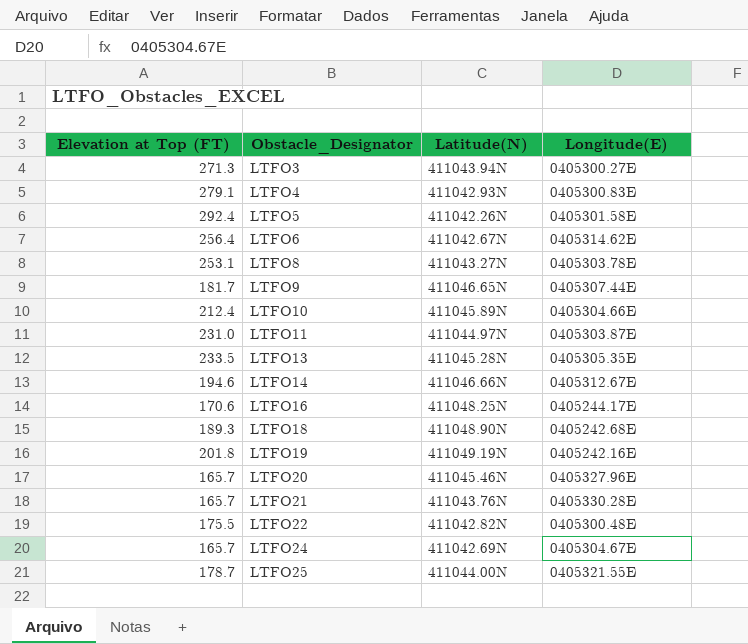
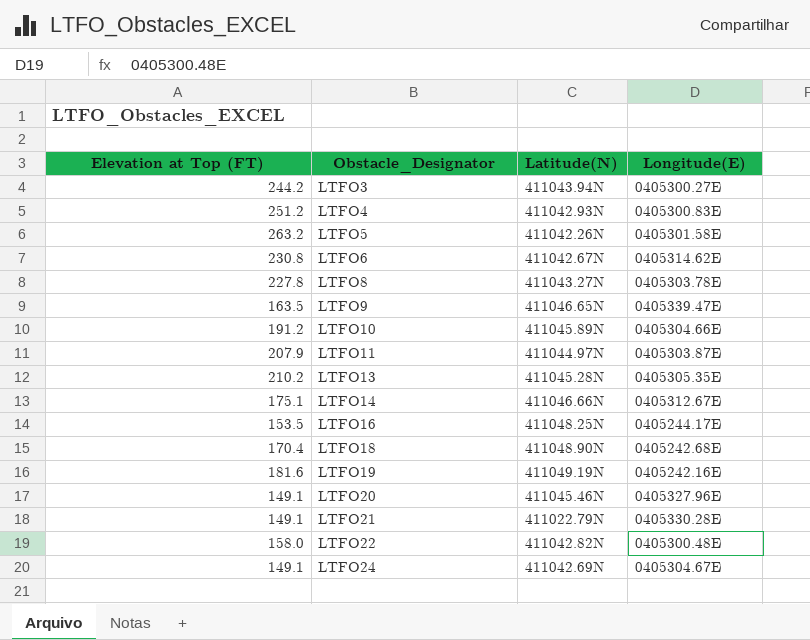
row LTFO25: 178.7 | 411044.00N | 0405321.55E -> none
LTFO3 | Elevation at Top (FT): 271.3 -> 244.2
LTFO4 | Elevation at Top (FT): 279.1 -> 251.2
LTFO5 | Elevation at Top (FT): 292.4 -> 263.2
LTFO6 | Elevation at Top (FT): 256.4 -> 230.8
LTFO8 | Elevation at Top (FT): 253.1 -> 227.8
LTFO9 | Elevation at Top (FT): 181.7 -> 163.5
LTFO9 | Longitude(E): 0405307.44E -> 0405339.47E
LTFO10 | Elevation at Top (FT): 212.4 -> 191.2
LTFO11 | Elevation at Top (FT): 231.0 -> 207.9
LTFO13 | Elevation at Top (FT): 233.5 -> 210.2
LTFO14 | Elevation at Top (FT): 194.6 -> 175.1
LTFO16 | Elevation at Top (FT): 170.6 -> 153.5
LTFO18 | Elevation at Top (FT): 189.3 -> 170.4
LTFO19 | Elevation at Top (FT): 201.8 -> 181.6
LTFO20 | Elevation at Top (FT): 165.7 -> 149.1
LTFO21 | Elevation at Top (FT): 165.7 -> 149.1
LTFO21 | Latitude(N): 411043.76N -> 411022.79N
LTFO22 | Elevation at Top (FT): 175.5 -> 158.0
LTFO24 | Elevation at Top (FT): 165.7 -> 149.1

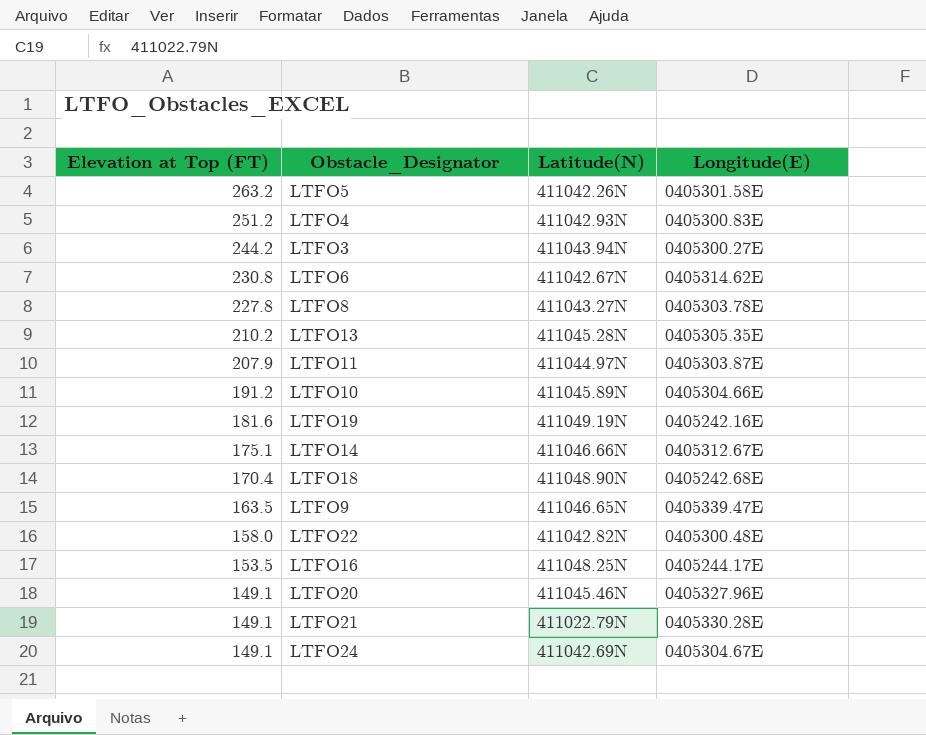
row order: Obstacle_Designator ascending -> Elevation at Top (FT) descending

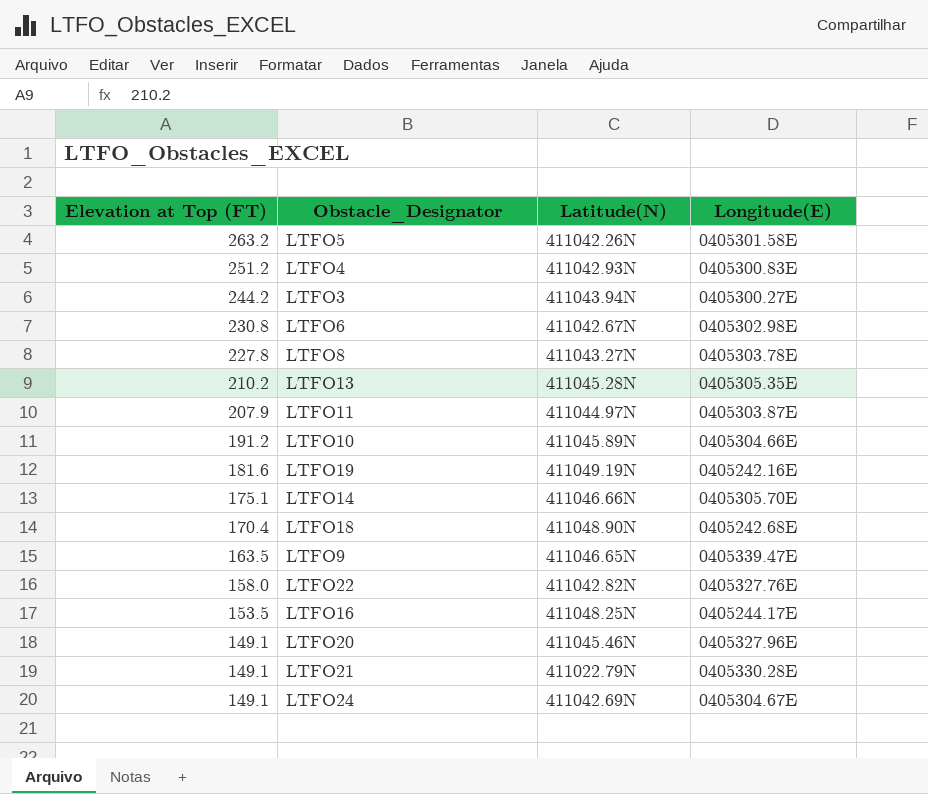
LTFO6 | Longitude(E): 0405314.62E -> 0405302.98E
LTFO14 | Longitude(E): 0405312.67E -> 0405305.70E
LTFO22 | Longitude(E): 0405300.48E -> 0405327.76E

